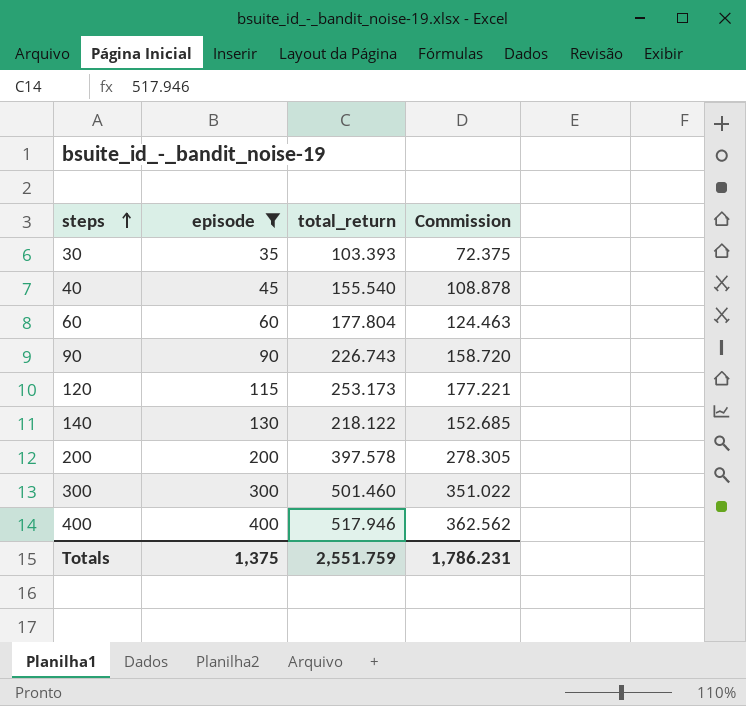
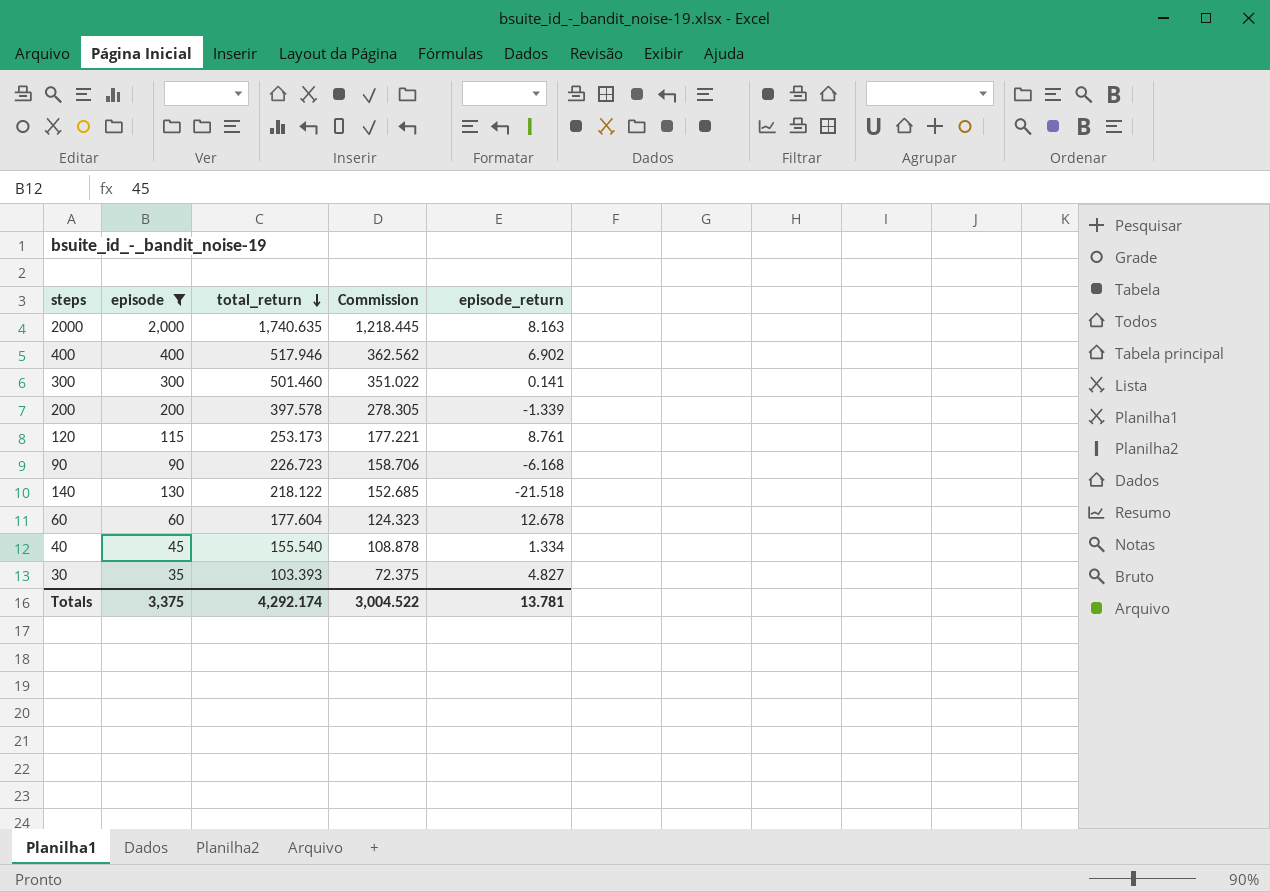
row order: steps ascending -> total_return descending
column episode_return | position: none -> 5
row 2000: none -> 2,000 | 1,740.635 | 1,218.445 | 8.163
90 | total_return: 226.743 -> 226.723
90 | Commission: 158.720 -> 158.706
60 | total_return: 177.804 -> 177.604
60 | Commission: 124.463 -> 124.323
Totals | episode: 1,375 -> 3,375
Totals | total_return: 2,551.759 -> 4,292.174
Totals | Commission: 1,786.231 -> 3,004.522

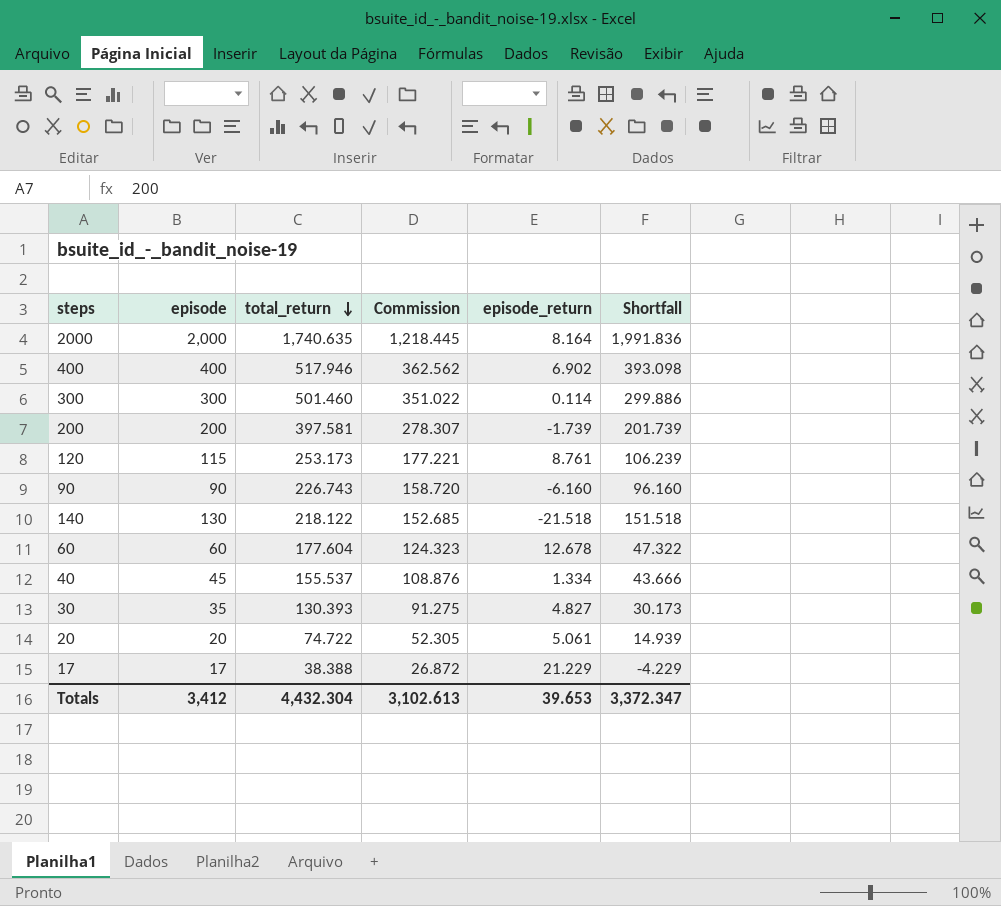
filter: episode >= 35 -> none
column Shortfall | formula: none -> [episode] - [episode_return]
2000 | episode_return: 8.163 -> 8.164
300 | episode_return: 0.141 -> 0.114
200 | total_return: 397.578 -> 397.581
200 | Commission: 278.305 -> 278.307
200 | episode_return: -1.339 -> -1.739
90 | total_return: 226.723 -> 226.743
90 | Commission: 158.706 -> 158.720
90 | episode_return: -6.168 -> -6.160
40 | total_return: 155.540 -> 155.537
40 | Commission: 108.878 -> 108.876
30 | total_return: 103.393 -> 130.393
30 | Commission: 72.375 -> 91.275
Totals | episode: 3,375 -> 3,412
Totals | total_return: 4,292.174 -> 4,432.304
Totals | Commission: 3,004.522 -> 3,102.613
Totals | episode_return: 13.781 -> 39.653

